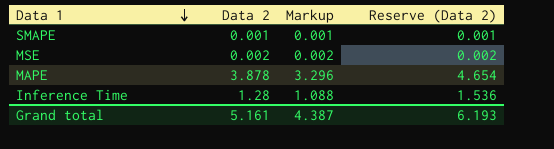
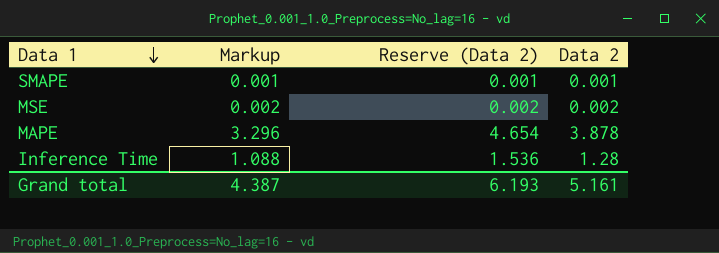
column Data 2 | position: 2 -> 4

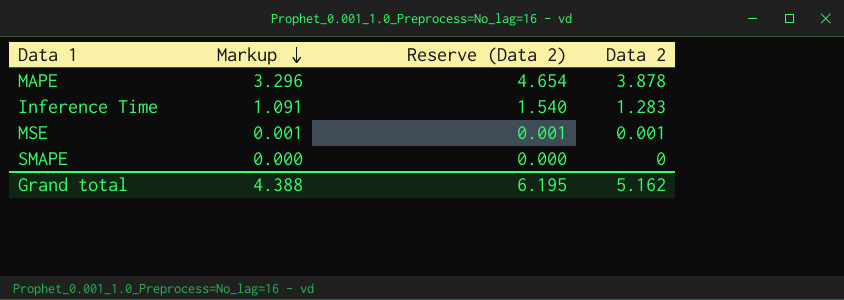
row order: Data 1 descending -> Markup descending
Inference Time | Markup: 1.088 -> 1.091
Inference Time | Reserve (Data 2): 1.536 -> 1.540
Inference Time | Data 2: 1.28 -> 1.283
MSE | Markup: 0.002 -> 0.001
MSE | Reserve (Data 2): 0.002 -> 0.001
MSE | Data 2: 0.002 -> 0.001
SMAPE | Markup: 0.001 -> 0.000
SMAPE | Reserve (Data 2): 0.001 -> 0.000
SMAPE | Data 2: 0.001 -> 0
Grand total | Markup: 4.387 -> 4.388
Grand total | Reserve (Data 2): 6.193 -> 6.195
Grand total | Data 2: 5.161 -> 5.162

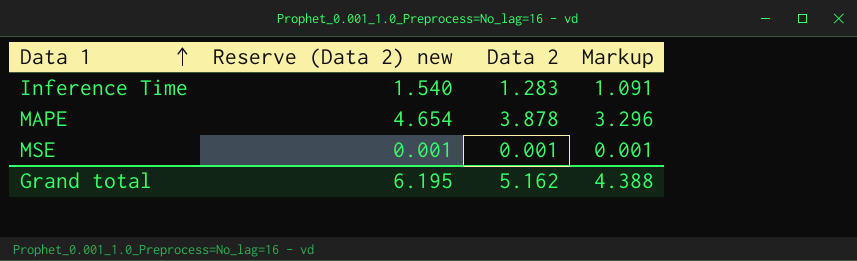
row order: Markup descending -> Data 1 ascending
column name: Reserve (Data 2) -> Reserve (Data 2) new
column Markup | position: 2 -> 4
row SMAPE: 0.000 | 0.000 | 0 -> none

